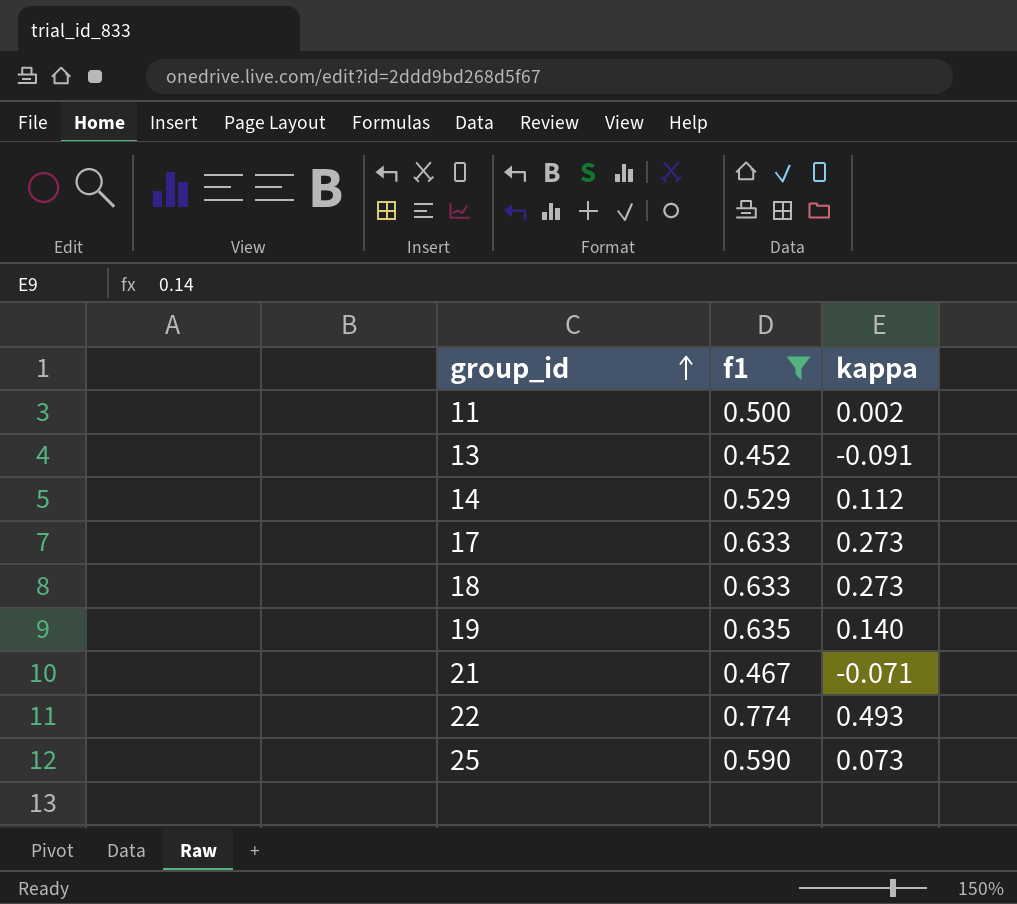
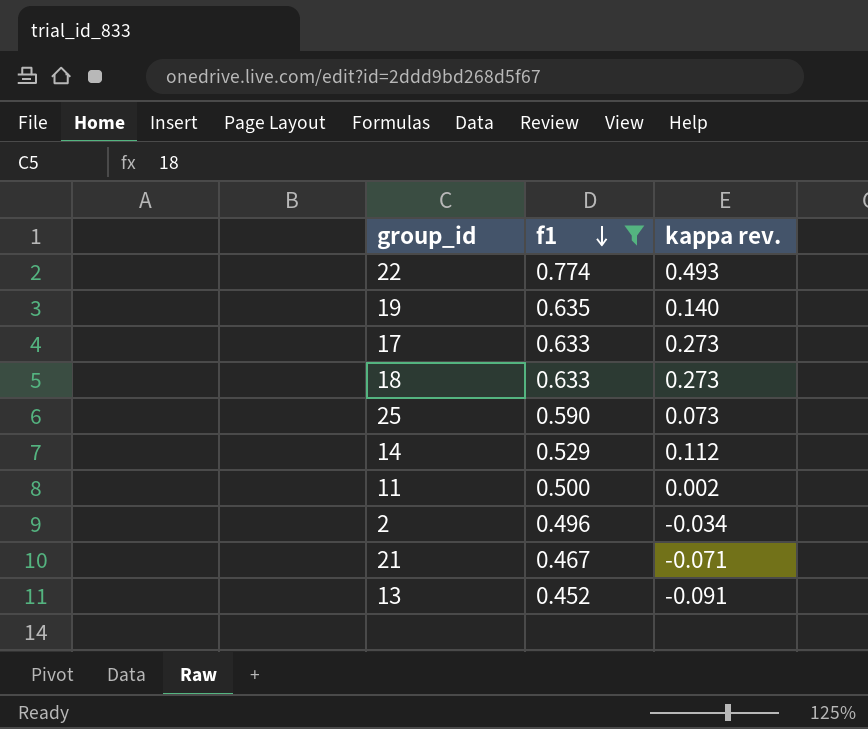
row order: group_id ascending -> f1 descending
column name: kappa -> kappa rev.
row 2: none -> 0.496 | -0.034

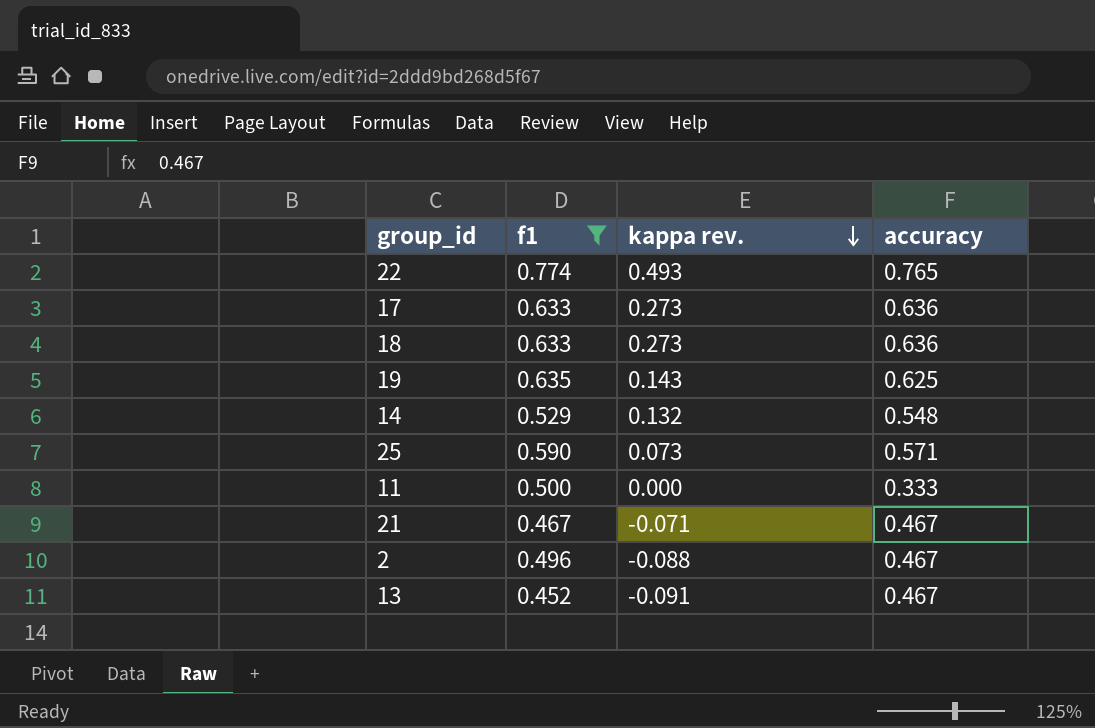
row order: f1 descending -> kappa rev. descending
column accuracy | position: none -> 4
19 | kappa rev.: 0.140 -> 0.143
14 | kappa rev.: 0.112 -> 0.132
11 | kappa rev.: 0.002 -> 0.000
2 | kappa rev.: -0.034 -> -0.088

